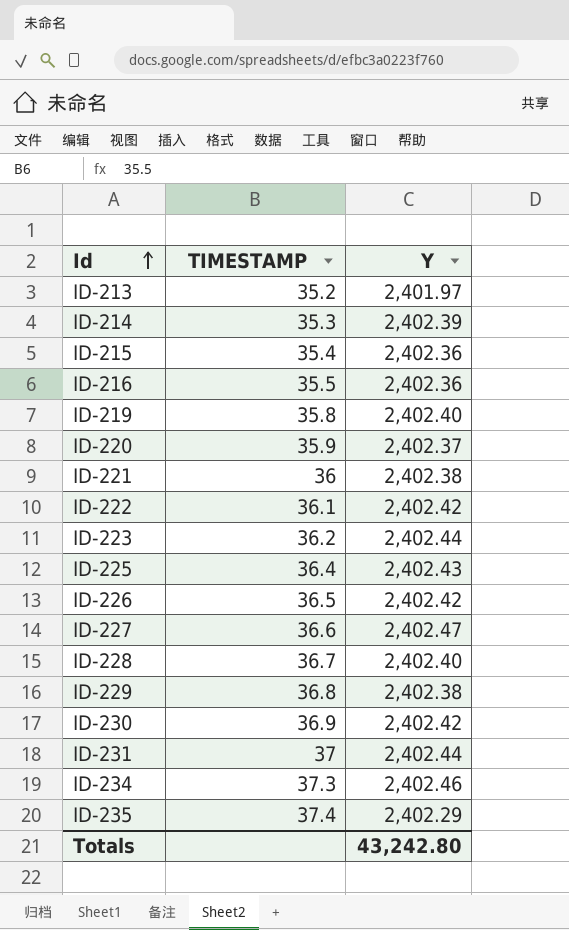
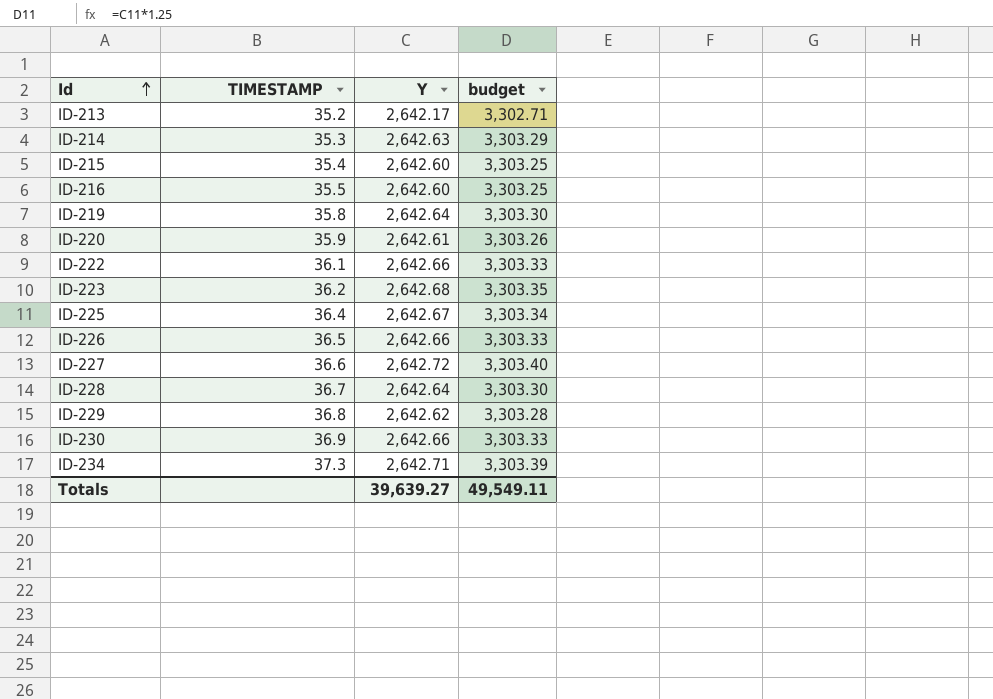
column budget | formula: none -> [Y] * 1.25
row ID-221: 36 | 2,402.38 -> none
row ID-231: 37 | 2,402.44 -> none
row ID-235: 37.4 | 2,402.29 -> none
ID-213 | Y: 2,401.97 -> 2,642.17
ID-214 | Y: 2,402.39 -> 2,642.63
ID-215 | Y: 2,402.36 -> 2,642.60
ID-216 | Y: 2,402.36 -> 2,642.60
ID-219 | Y: 2,402.40 -> 2,642.64
ID-220 | Y: 2,402.37 -> 2,642.61
ID-222 | Y: 2,402.42 -> 2,642.66
ID-223 | Y: 2,402.44 -> 2,642.68
ID-225 | Y: 2,402.43 -> 2,642.67
ID-226 | Y: 2,402.42 -> 2,642.66
ID-227 | Y: 2,402.47 -> 2,642.72
ID-228 | Y: 2,402.40 -> 2,642.64
ID-229 | Y: 2,402.38 -> 2,642.62
ID-230 | Y: 2,402.42 -> 2,642.66
ID-234 | Y: 2,402.46 -> 2,642.71
Totals | Y: 43,242.80 -> 39,639.27

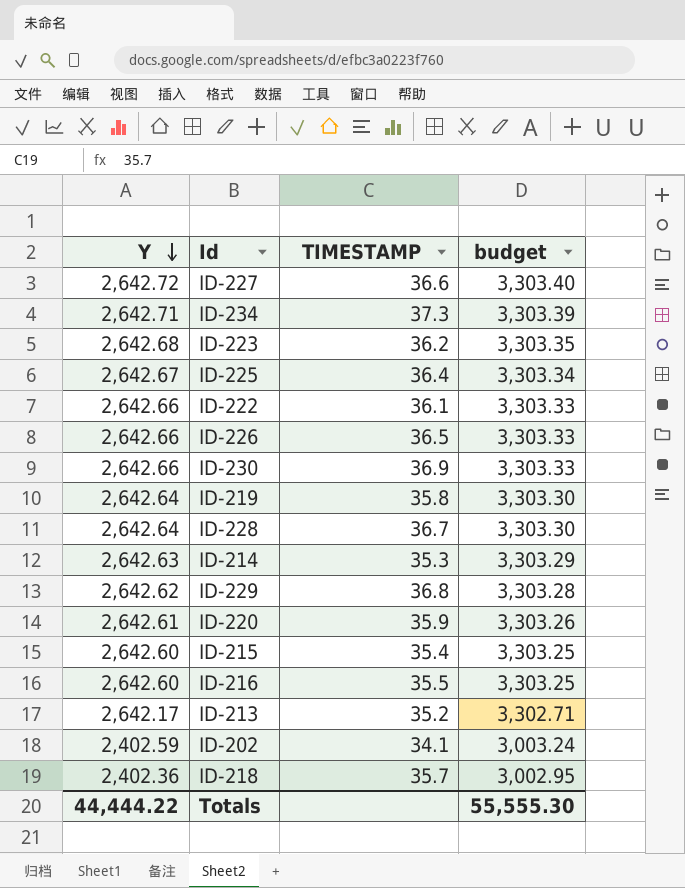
row order: Id ascending -> Y descending
column Y | position: 3 -> 1
row ID-202: none -> 2,402.59 | 34.1 | 3,003.24
row ID-218: none -> 2,402.36 | 35.7 | 3,002.95
Totals | Y: 39,639.27 -> 44,444.22
Totals | budget: 49,549.11 -> 55,555.30

